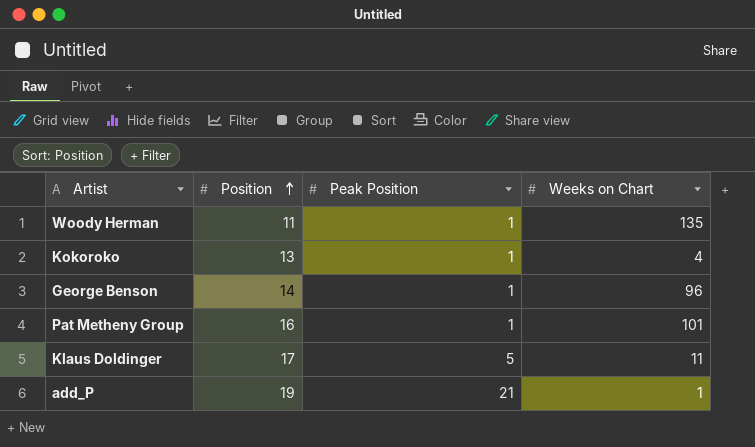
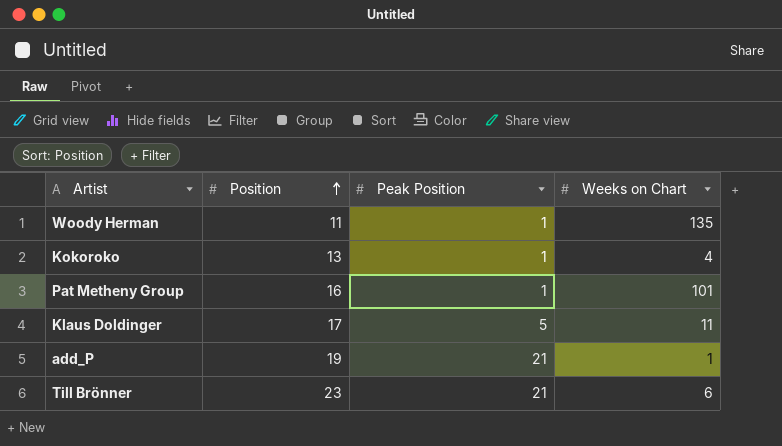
row George Benson: 14 | 1 | 96 -> none
row Till Brönner: none -> 23 | 21 | 6

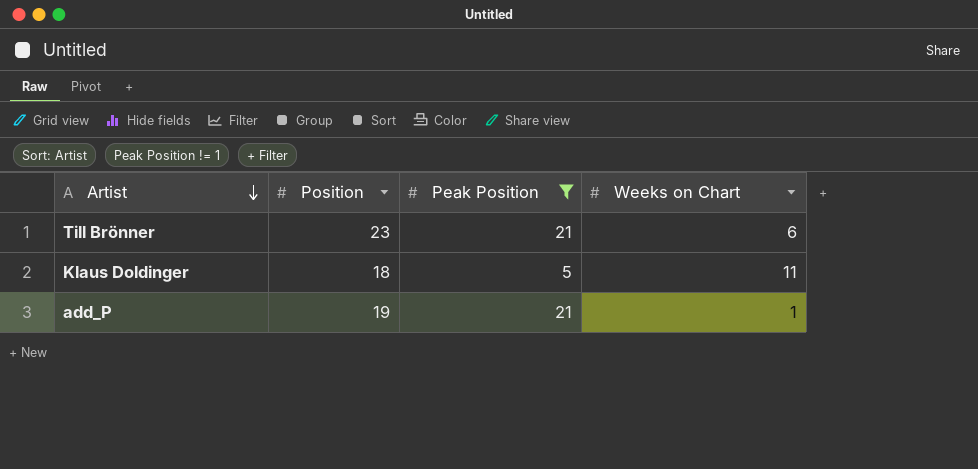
filter: none -> Peak Position != 1
row order: Position ascending -> Artist descending
Klaus Doldinger | Position: 17 -> 18

